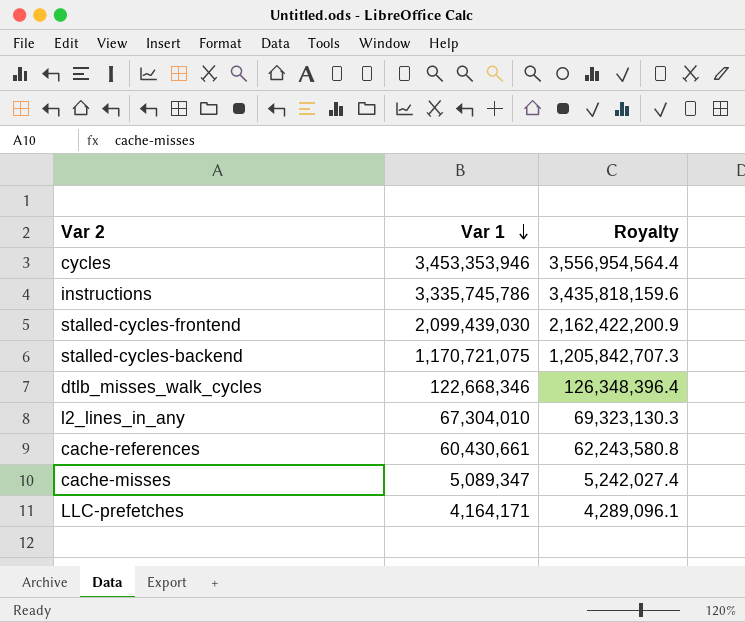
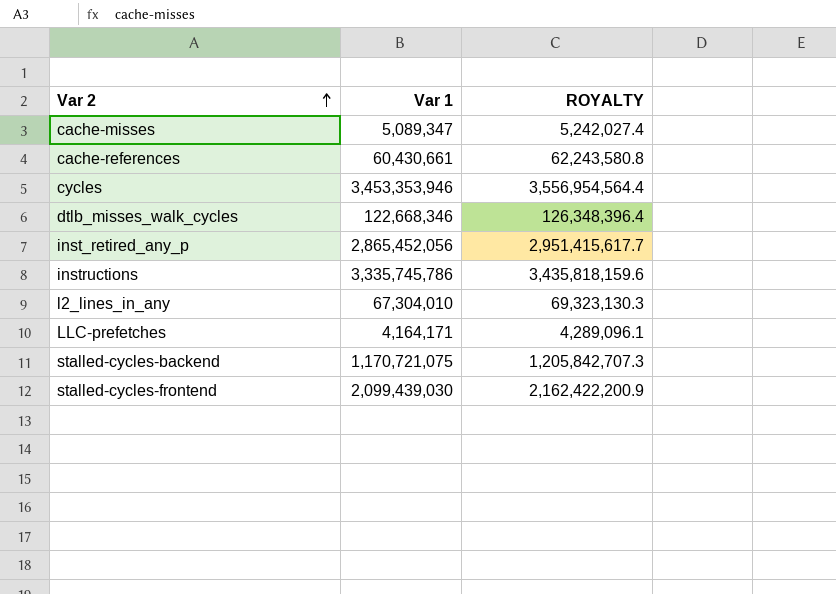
row order: Var 1 descending -> Var 2 ascending
column name: Royalty -> ROYALTY
row inst_retired_any_p: none -> 2,865,452,056 | 2,951,415,617.7

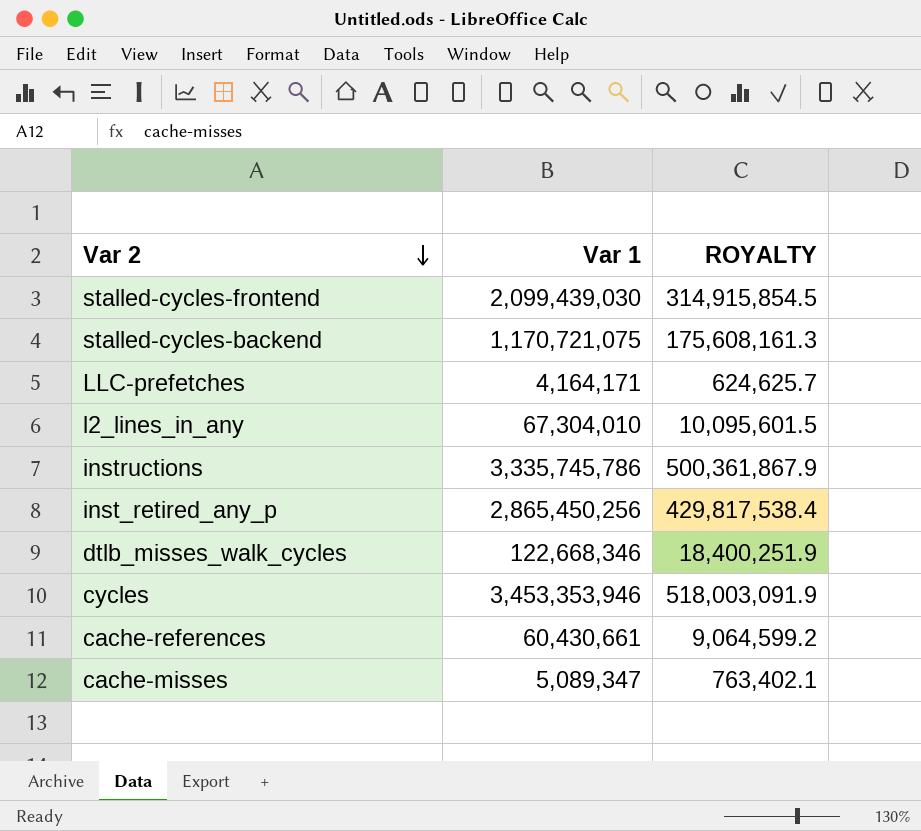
row order: Var 2 ascending -> Var 2 descending
column ROYALTY | formula: [Var 1] * 1.03 -> [Var 1] * 0.15
inst_retired_any_p | Var 1: 2,865,452,056 -> 2,865,450,256

